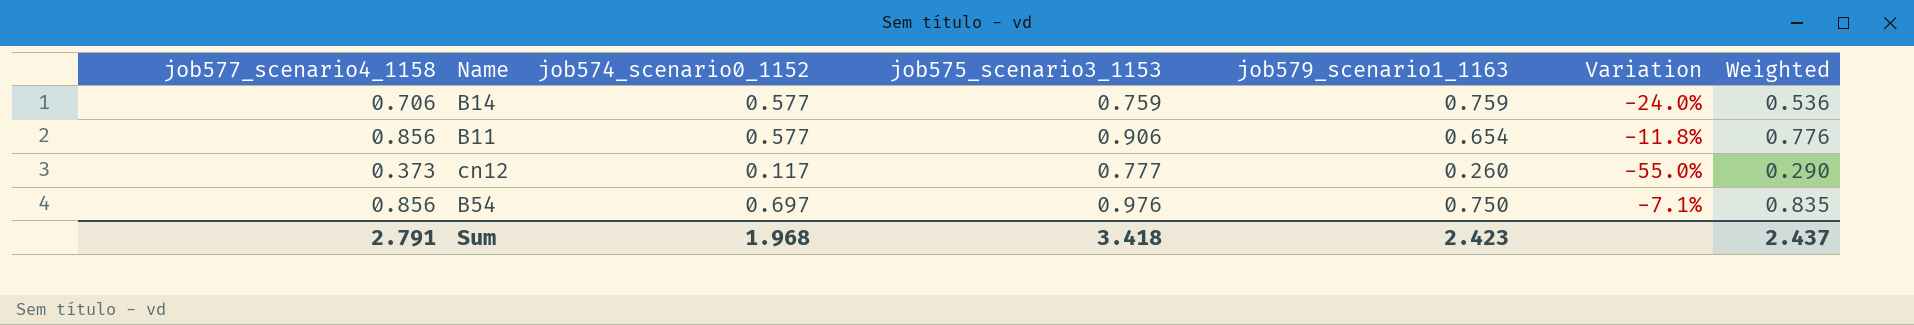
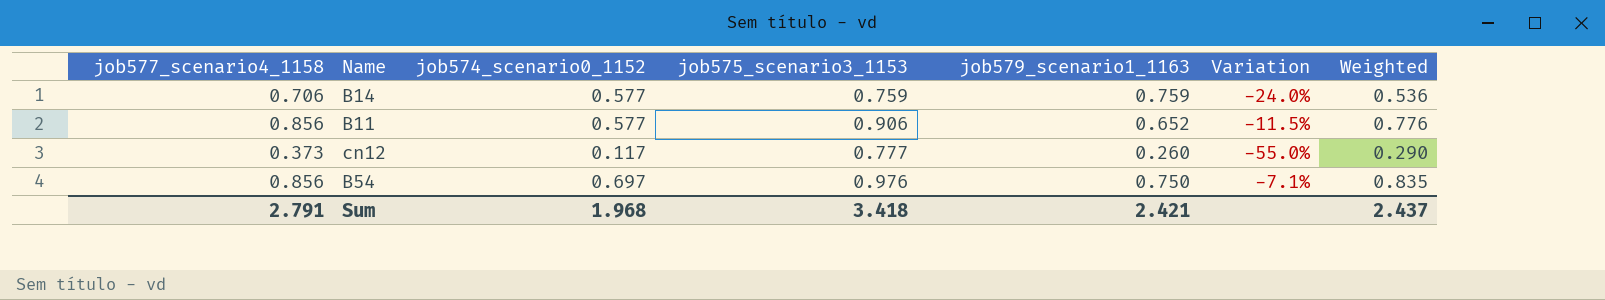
B11 | job579_scenario1_1163: 0.654 -> 0.652
B11 | Variation: -11.8% -> -11.5%
Sum | job579_scenario1_1163: 2.423 -> 2.421

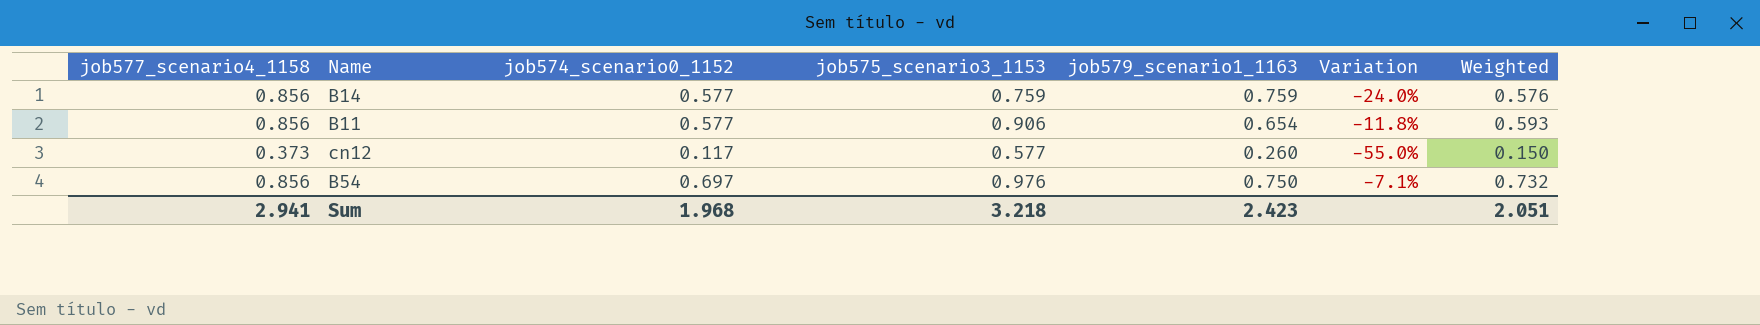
column Weighted | formula: [job577_scenario4_1158] * [job575_scenario3_1153] -> [job575_scenario3_1153] * [job579_scenario1_1163]
B14 | job577_scenario4_1158: 0.706 -> 0.856
B11 | job579_scenario1_1163: 0.652 -> 0.654
B11 | Variation: -11.5% -> -11.8%
cn12 | job575_scenario3_1153: 0.777 -> 0.577
Sum | job577_scenario4_1158: 2.791 -> 2.941
Sum | job575_scenario3_1153: 3.418 -> 3.218
Sum | job579_scenario1_1163: 2.421 -> 2.423
Sum | Weighted: 2.437 -> 2.051

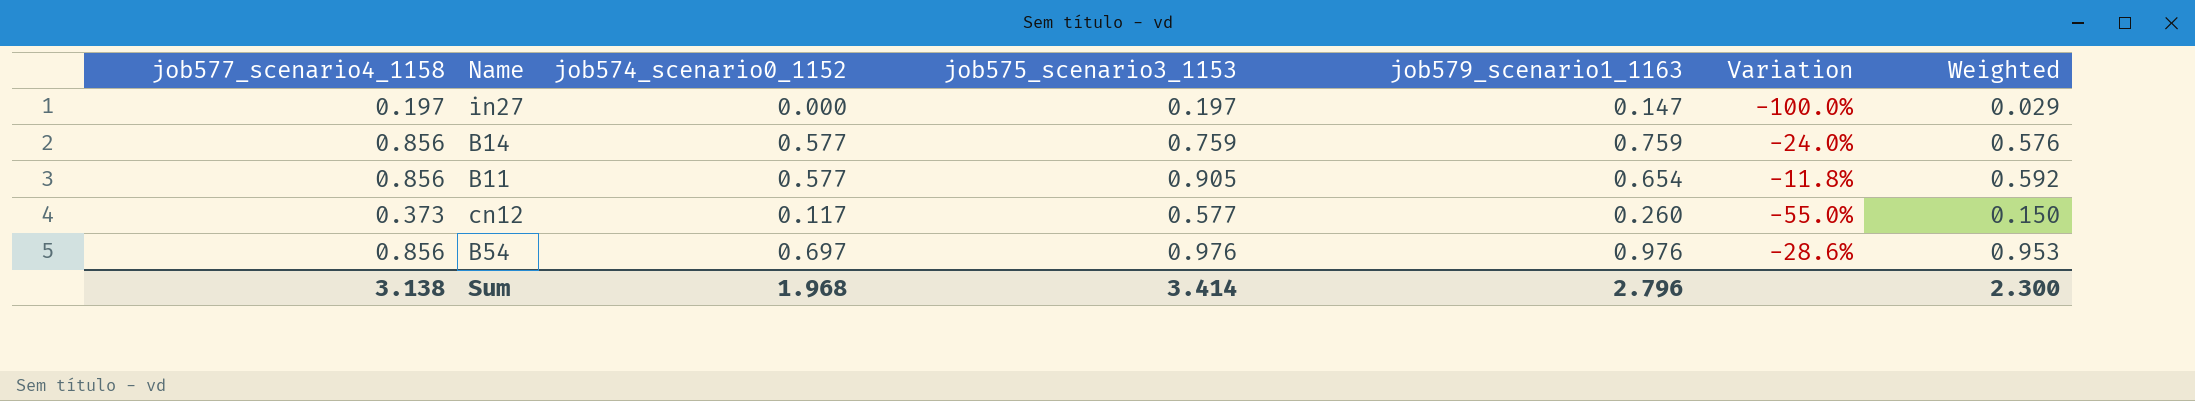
row in27: none -> 0.197 | 0.000 | 0.197 | 0.147 | -100.0% | 0.029
B11 | job575_scenario3_1153: 0.906 -> 0.905
B11 | Weighted: 0.593 -> 0.592
B54 | job579_scenario1_1163: 0.750 -> 0.976
B54 | Variation: -7.1% -> -28.6%
B54 | Weighted: 0.732 -> 0.953
Sum | job577_scenario4_1158: 2.941 -> 3.138
Sum | job575_scenario3_1153: 3.218 -> 3.414
Sum | job579_scenario1_1163: 2.423 -> 2.796
Sum | Weighted: 2.051 -> 2.300

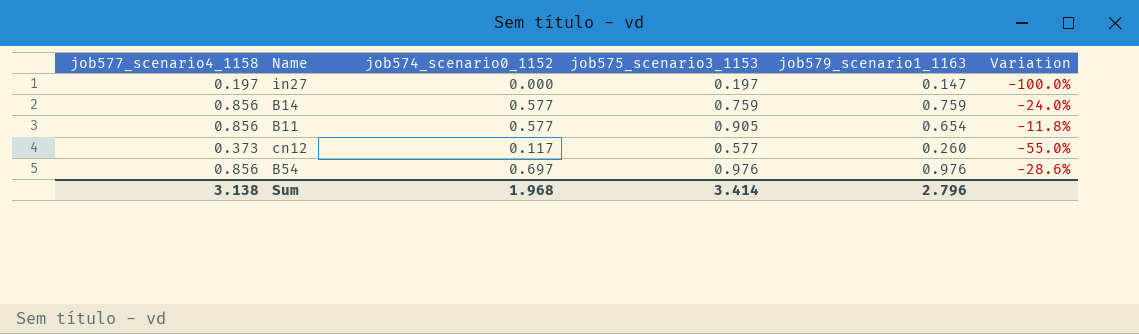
column Weighted | formula: [job575_scenario3_1153] * [job579_scenario1_1163] -> none

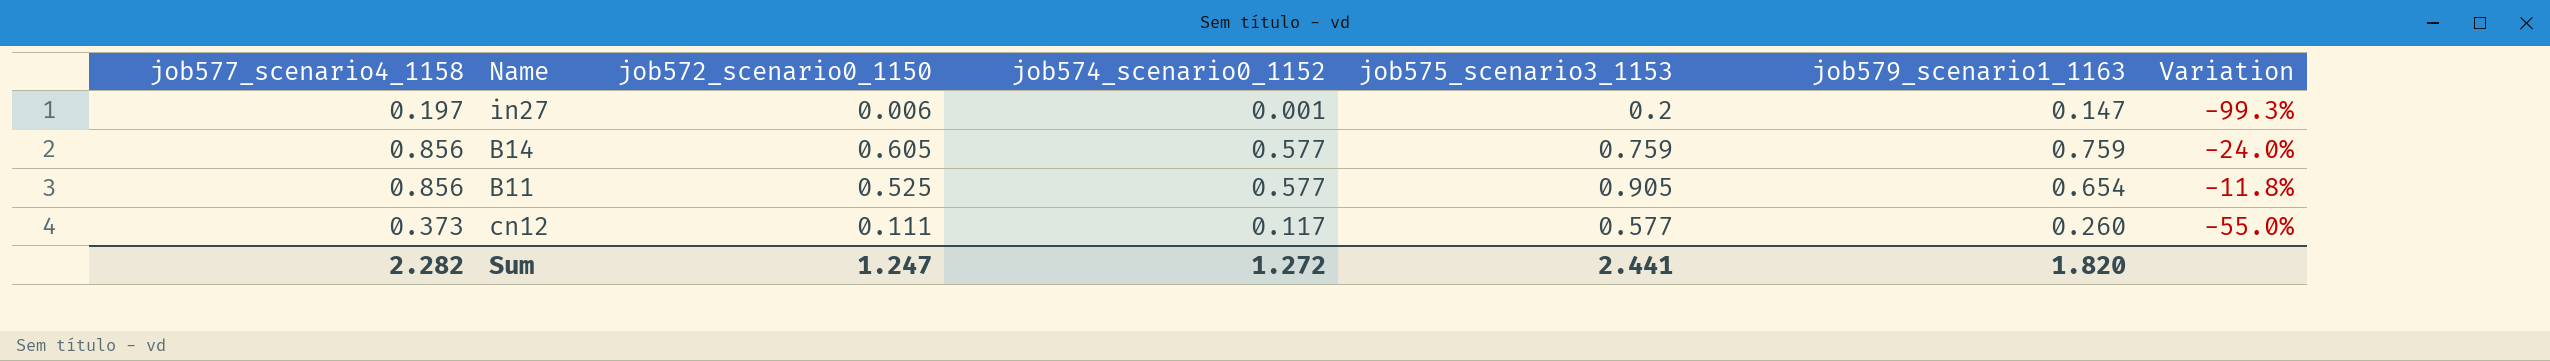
column job572_scenario0_1150 | position: none -> 3
row B54: 0.856 | 0.697 | 0.976 | 0.976 | -28.6% -> none
in27 | job574_scenario0_1152: 0.000 -> 0.001
in27 | job575_scenario3_1153: 0.197 -> 0.2
in27 | Variation: -100.0% -> -99.3%
Sum | job577_scenario4_1158: 3.138 -> 2.282
Sum | job574_scenario0_1152: 1.968 -> 1.272
Sum | job575_scenario3_1153: 3.414 -> 2.441
Sum | job579_scenario1_1163: 2.796 -> 1.820

